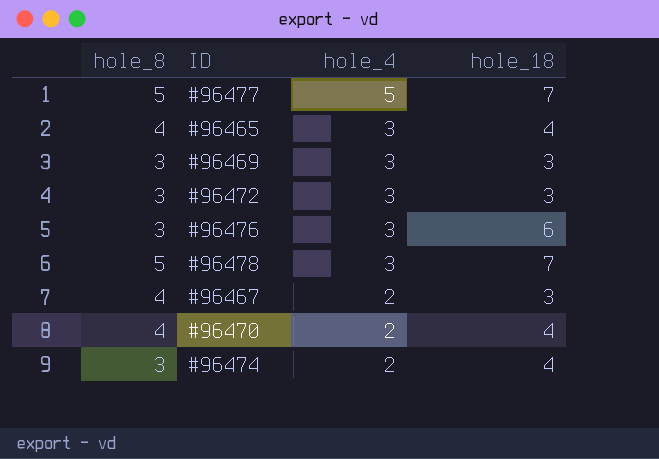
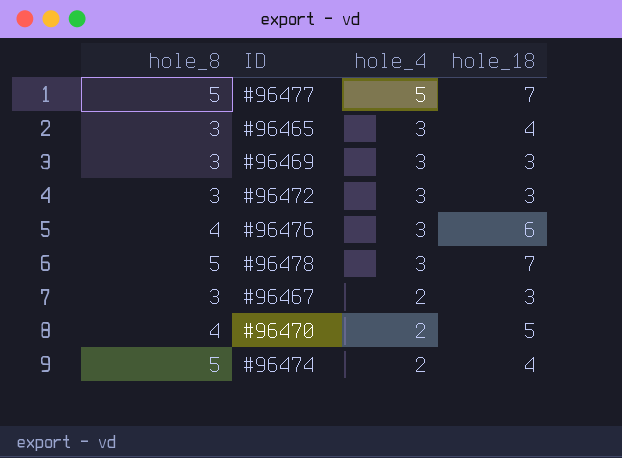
#96465 | hole_8: 4 -> 3
#96476 | hole_8: 3 -> 4
#96467 | hole_8: 4 -> 3
#96470 | hole_18: 4 -> 5
#96474 | hole_8: 3 -> 5

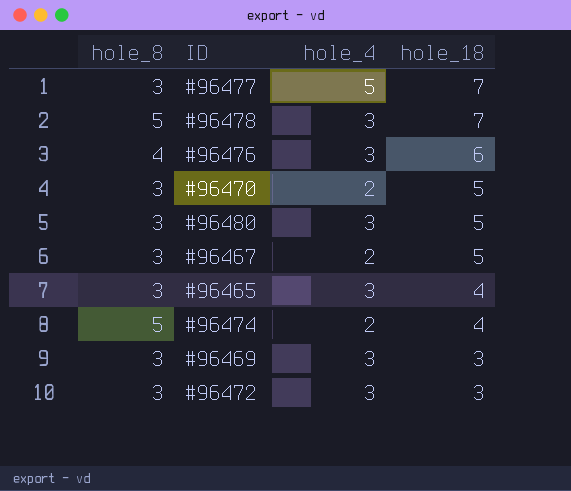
row order: hole_4 descending -> hole_18 descending
#96477 | hole_8: 5 -> 3
#96470 | hole_8: 4 -> 3
row #96480: none -> 3 | 3 | 5
#96467 | hole_18: 3 -> 5

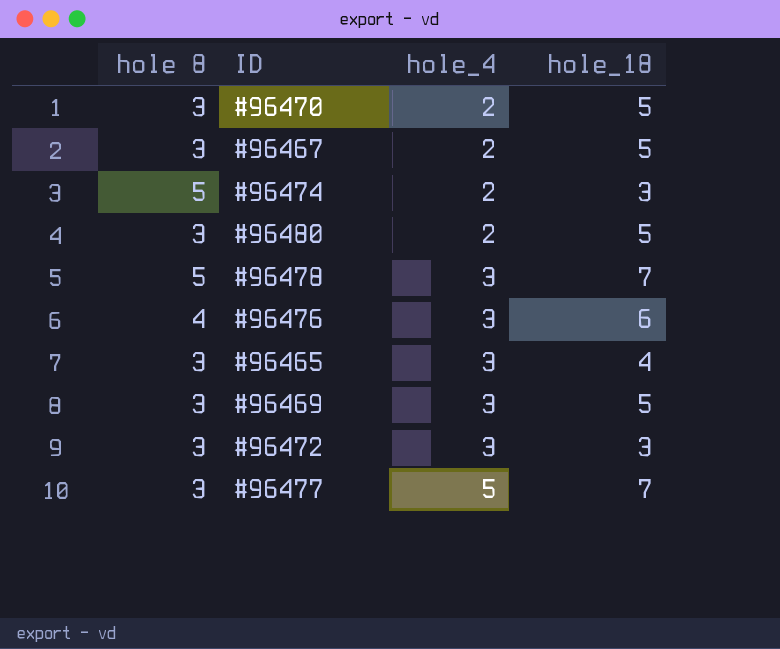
row order: hole_18 descending -> hole_4 ascending
column name: hole_8 -> hole 8
#96474 | hole_18: 4 -> 3
#96480 | hole_4: 3 -> 2
#96469 | hole_18: 3 -> 5

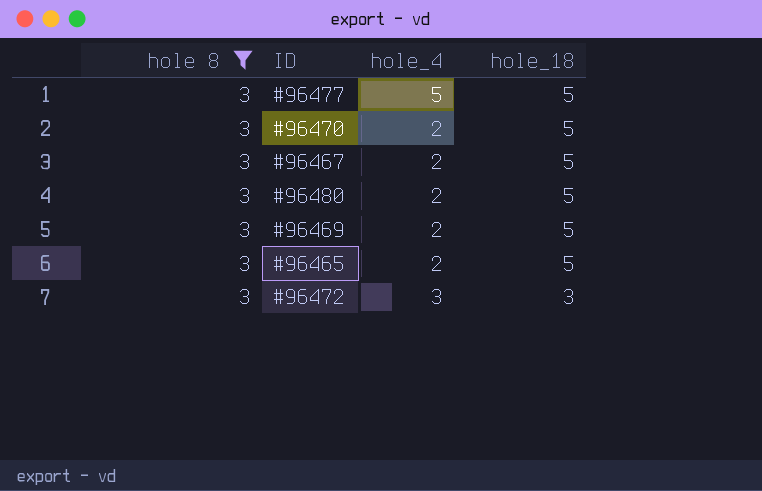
filter: none -> hole 8 = 3
row order: hole_4 ascending -> hole_18 descending
#96477 | hole_18: 7 -> 5
#96469 | hole_4: 3 -> 2
#96465 | hole_4: 3 -> 2
#96465 | hole_18: 4 -> 5

